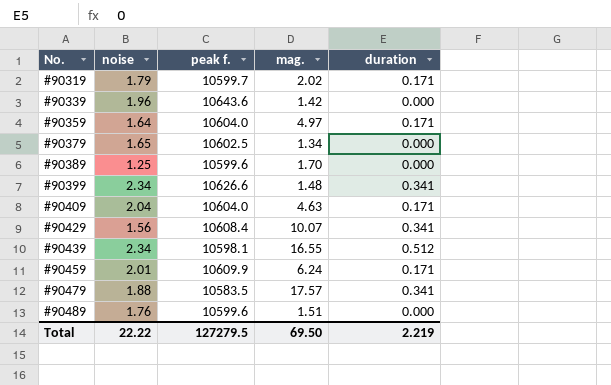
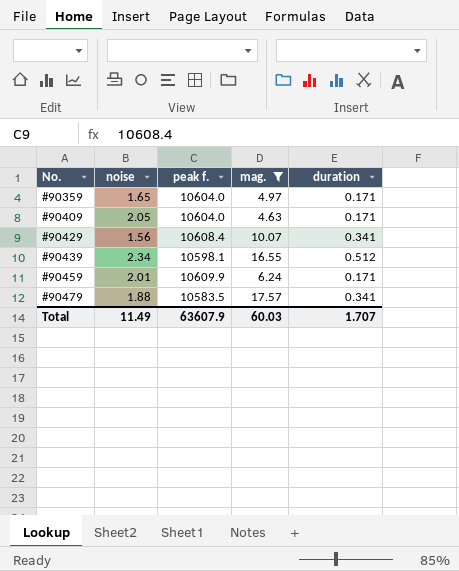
filter: none -> mag. >= 4.63
#90359 | noise: 1.64 -> 1.65
#90409 | noise: 2.04 -> 2.05
Total | noise: 22.22 -> 11.49
Total | peak f.: 127279.5 -> 63607.9
Total | mag.: 69.50 -> 60.03
Total | duration: 2.219 -> 1.707

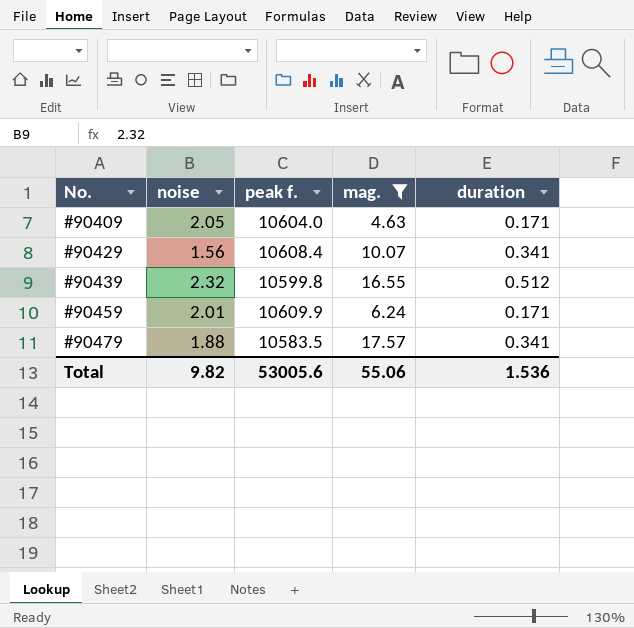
row #90359: 1.65 | 10604.0 | 4.97 | 0.171 -> none
#90439 | noise: 2.34 -> 2.32
#90439 | peak f.: 10598.1 -> 10599.8
Total | noise: 11.49 -> 9.82
Total | peak f.: 63607.9 -> 53005.6
Total | mag.: 60.03 -> 55.06
Total | duration: 1.707 -> 1.536

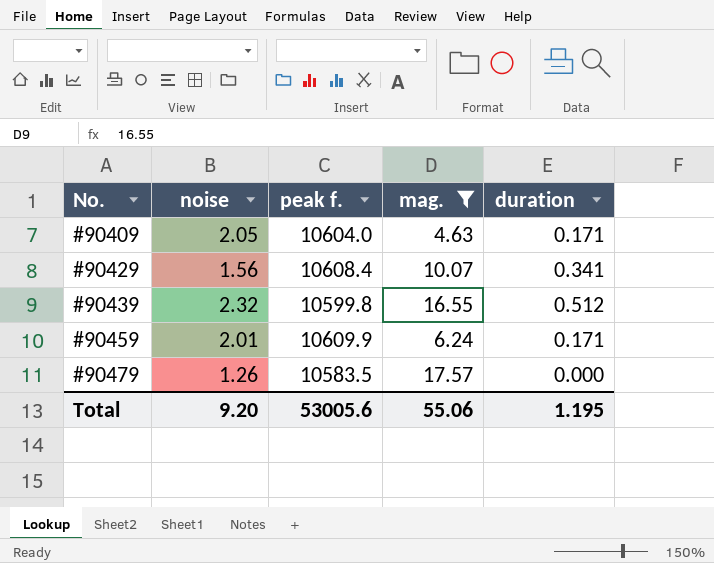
#90479 | noise: 1.88 -> 1.26
#90479 | duration: 0.341 -> 0.000
Total | noise: 9.82 -> 9.20
Total | duration: 1.536 -> 1.195

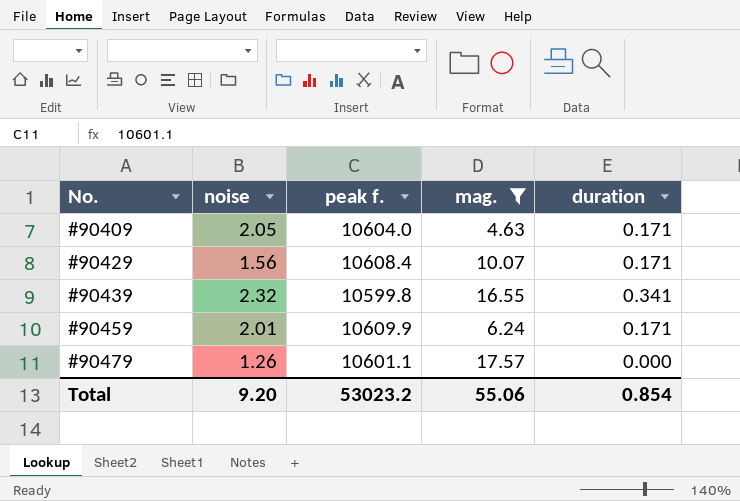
#90429 | duration: 0.341 -> 0.171
#90439 | duration: 0.512 -> 0.341
#90479 | peak f.: 10583.5 -> 10601.1
Total | peak f.: 53005.6 -> 53023.2
Total | duration: 1.195 -> 0.854

